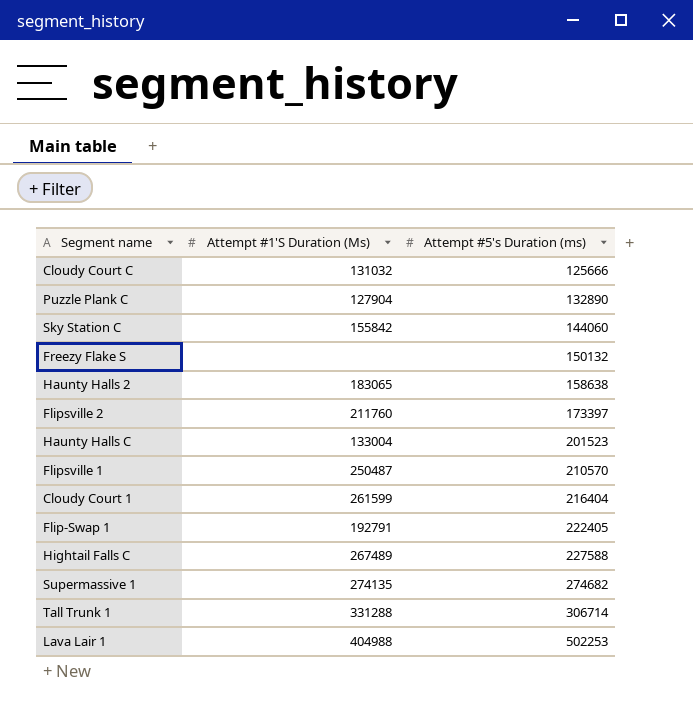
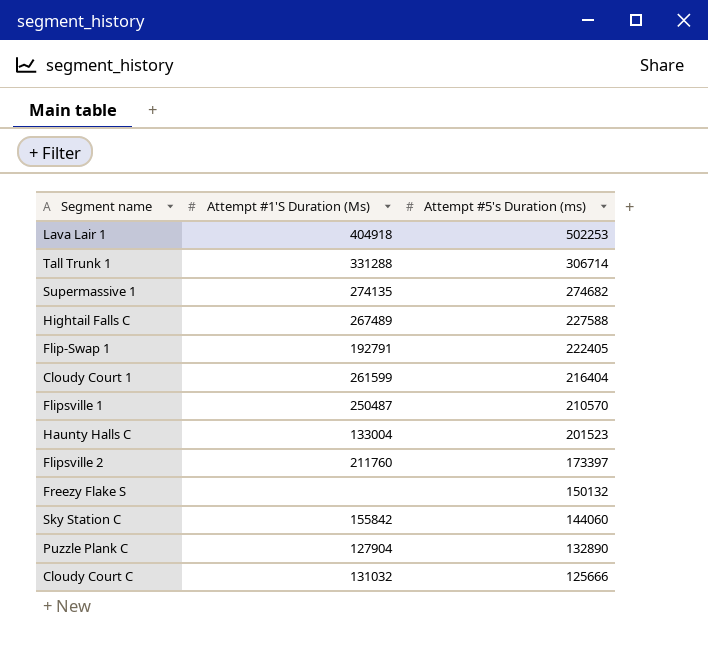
row order: Attempt #5's Duration (ms) ascending -> Attempt #5's Duration (ms) descending
row Haunty Halls 2: 183065 | 158638 -> none
Lava Lair 1 | Attempt #1'S Duration (Ms): 404988 -> 404918

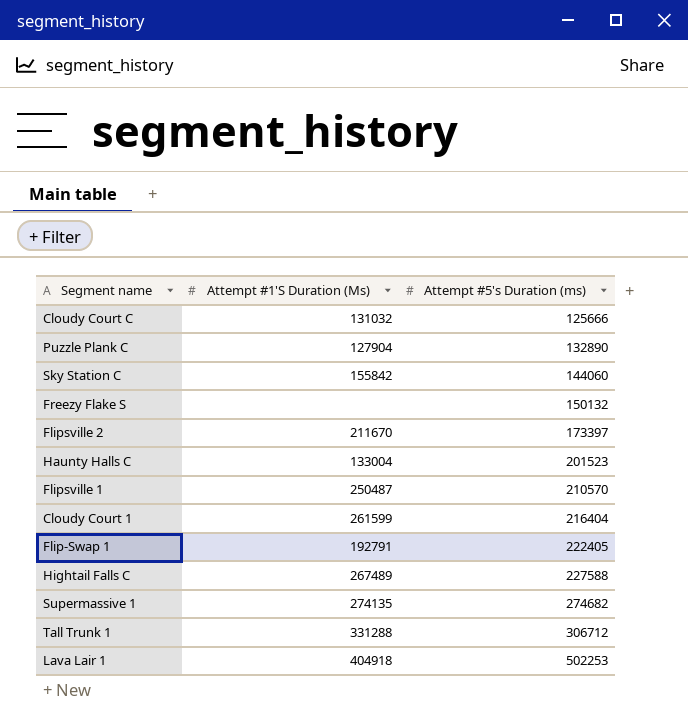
row order: Attempt #5's Duration (ms) descending -> Attempt #5's Duration (ms) ascending
Flipsville 2 | Attempt #1'S Duration (Ms): 211760 -> 211670
Tall Trunk 1 | Attempt #5's Duration (ms): 306714 -> 306712

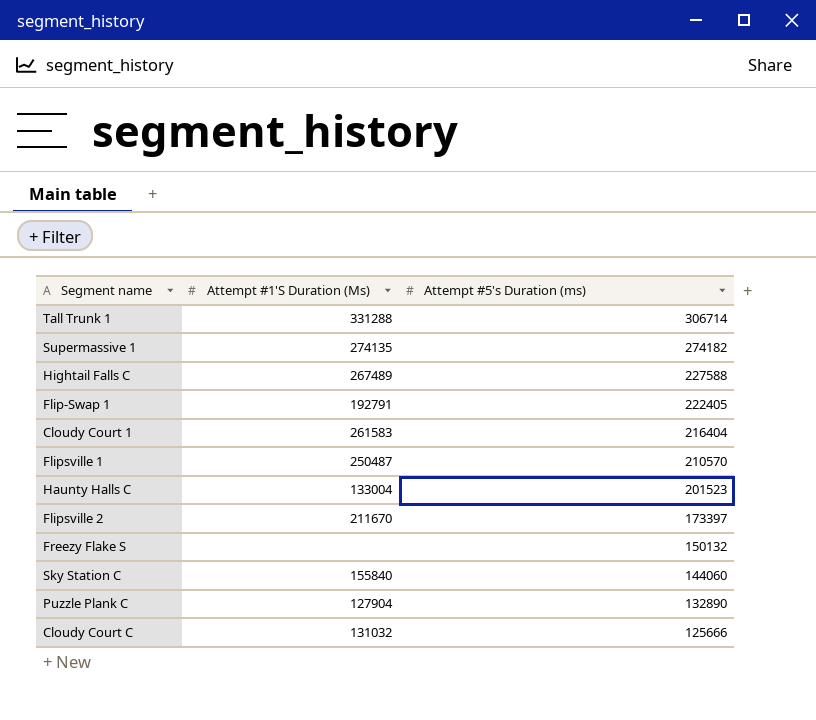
row order: Attempt #5's Duration (ms) ascending -> Attempt #5's Duration (ms) descending
row Lava Lair 1: 404918 | 502253 -> none
Tall Trunk 1 | Attempt #5's Duration (ms): 306712 -> 306714
Supermassive 1 | Attempt #5's Duration (ms): 274682 -> 274182
Cloudy Court 1 | Attempt #1'S Duration (Ms): 261599 -> 261583
Sky Station C | Attempt #1'S Duration (Ms): 155842 -> 155840

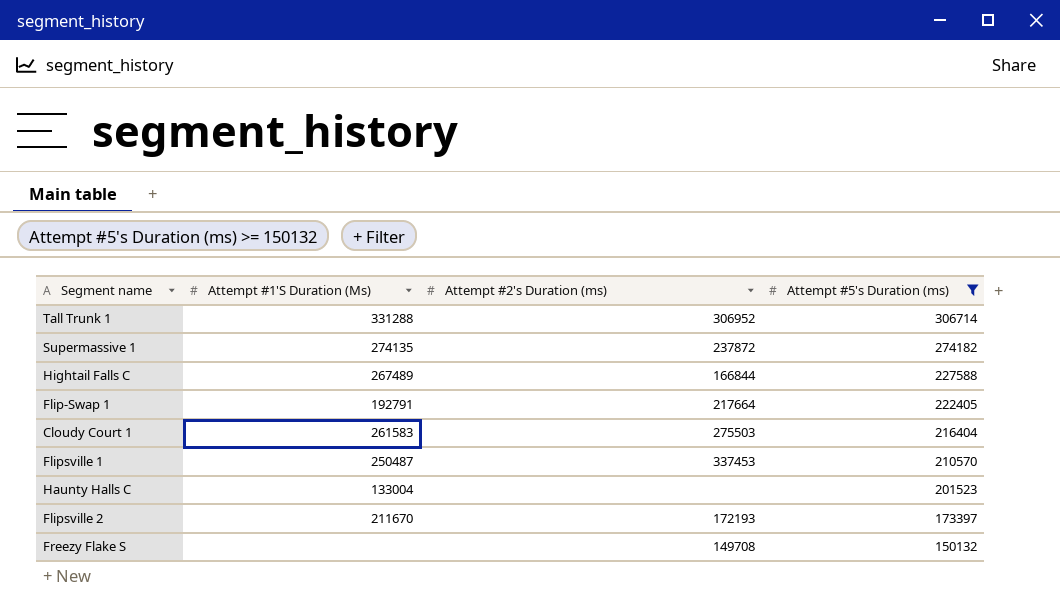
filter: none -> Attempt #5's Duration (ms) >= 150132
column Attempt #2's Duration (ms) | position: none -> 3

